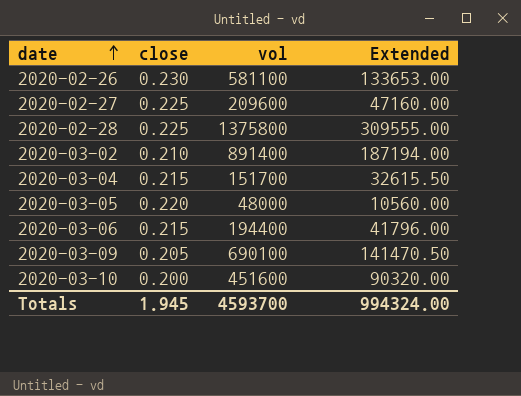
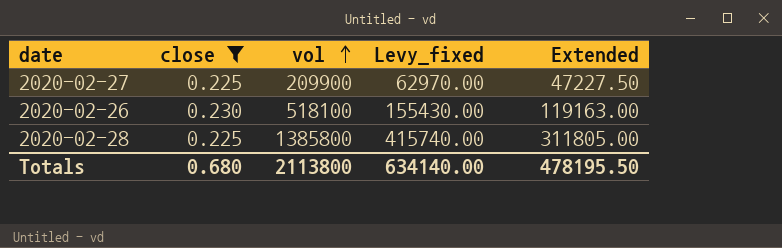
filter: none -> close >= 0.225
row order: date ascending -> vol ascending
column Levy_fixed | formula: none -> [vol] * 0.3
2020-02-27 | vol: 209600 -> 209900
2020-02-27 | Extended: 47160.00 -> 47227.50
2020-02-26 | vol: 581100 -> 518100
2020-02-26 | Extended: 133653.00 -> 119163.00
2020-02-28 | vol: 1375800 -> 1385800
2020-02-28 | Extended: 309555.00 -> 311805.00
Totals | close: 1.945 -> 0.680
Totals | vol: 4593700 -> 2113800
Totals | Extended: 994324.00 -> 478195.50

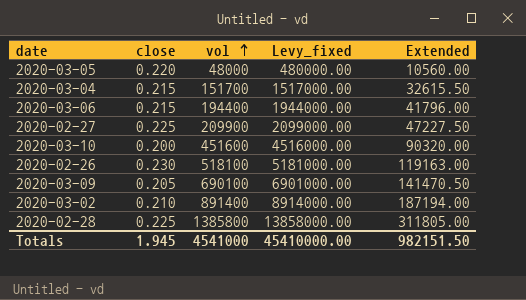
filter: close >= 0.225 -> none
column Levy_fixed | formula: [vol] * 0.3 -> [vol] * 10
Totals | close: 0.680 -> 1.945
Totals | vol: 2113800 -> 4541000
Totals | Levy_fixed: 634140.00 -> 45410000.00
Totals | Extended: 478195.50 -> 982151.50

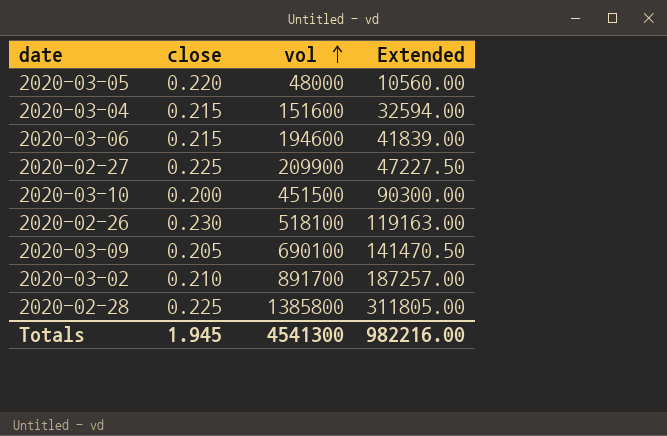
column Levy_fixed | formula: [vol] * 10 -> none
2020-03-04 | vol: 151700 -> 151600
2020-03-04 | Extended: 32615.50 -> 32594.00
2020-03-06 | vol: 194400 -> 194600
2020-03-06 | Extended: 41796.00 -> 41839.00
2020-03-10 | vol: 451600 -> 451500
2020-03-10 | Extended: 90320.00 -> 90300.00
2020-03-02 | vol: 891400 -> 891700
2020-03-02 | Extended: 187194.00 -> 187257.00
Totals | vol: 4541000 -> 4541300
Totals | Extended: 982151.50 -> 982216.00

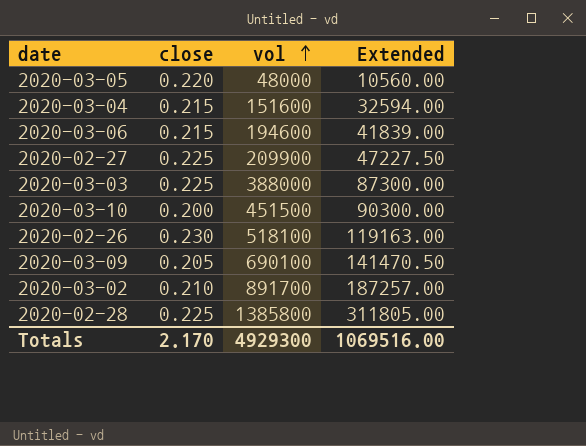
row 2020-03-03: none -> 0.225 | 388000 | 87300.00
Totals | close: 1.945 -> 2.170
Totals | vol: 4541300 -> 4929300
Totals | Extended: 982216.00 -> 1069516.00

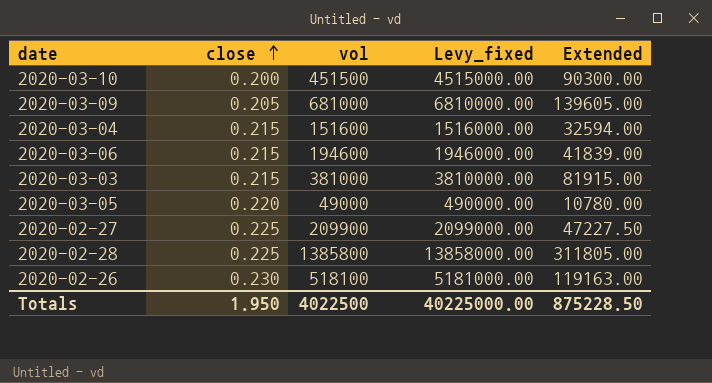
row order: vol ascending -> close ascending
column Levy_fixed | formula: none -> [vol] * 10
row 2020-03-02: 0.210 | 891700 | 187257.00 -> none
2020-03-09 | vol: 690100 -> 681000
2020-03-09 | Extended: 141470.50 -> 139605.00
2020-03-03 | close: 0.225 -> 0.215
2020-03-03 | vol: 388000 -> 381000
2020-03-03 | Extended: 87300.00 -> 81915.00
2020-03-05 | vol: 48000 -> 49000
2020-03-05 | Extended: 10560.00 -> 10780.00
Totals | close: 2.170 -> 1.950
Totals | vol: 4929300 -> 4022500
Totals | Extended: 1069516.00 -> 875228.50

